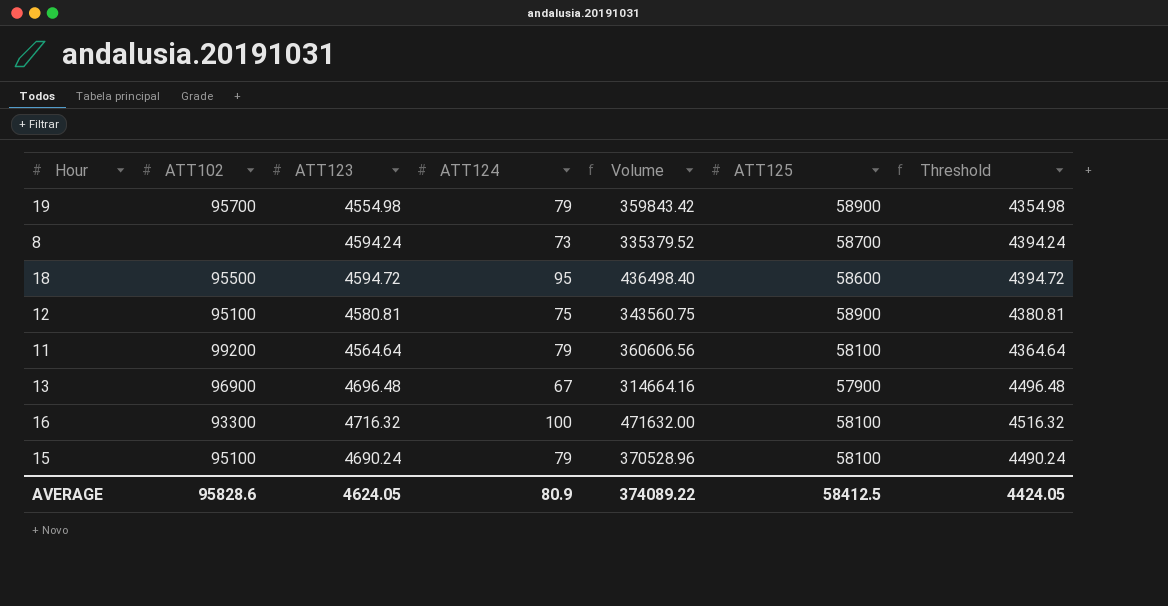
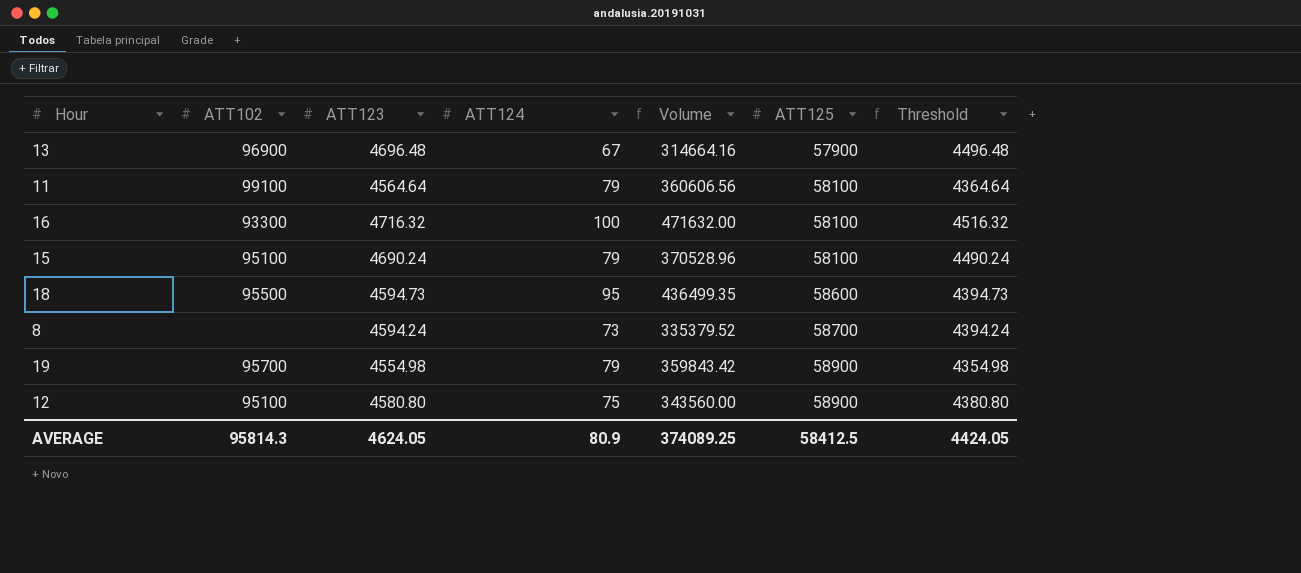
row order: none -> ATT125 ascending
11 | ATT102: 99200 -> 99100
18 | ATT123: 4594.72 -> 4594.73
18 | Volume: 436498.40 -> 436499.35
18 | Threshold: 4394.72 -> 4394.73
12 | ATT123: 4580.81 -> 4580.80
12 | Volume: 343560.75 -> 343560.00
12 | Threshold: 4380.81 -> 4380.80
AVERAGE | ATT102: 95828.6 -> 95814.3
AVERAGE | Volume: 374089.22 -> 374089.25

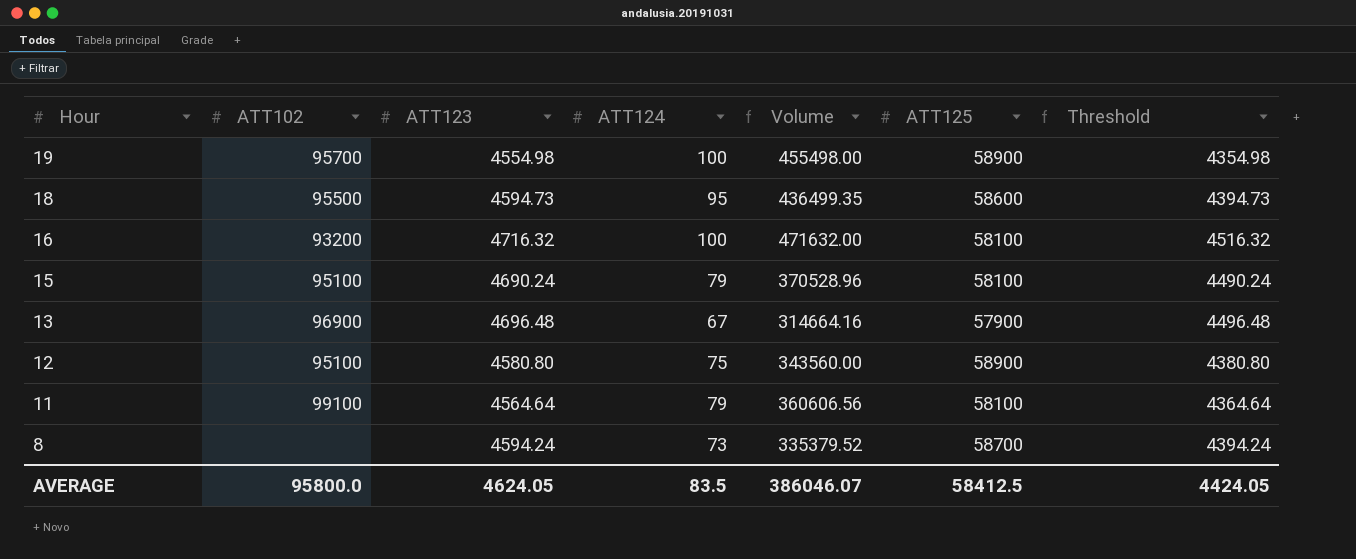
row order: ATT125 ascending -> Hour descending
19 | ATT124: 79 -> 100
19 | Volume: 359843.42 -> 455498.00
16 | ATT102: 93300 -> 93200
AVERAGE | ATT102: 95814.3 -> 95800.0
AVERAGE | ATT124: 80.9 -> 83.5
AVERAGE | Volume: 374089.25 -> 386046.07

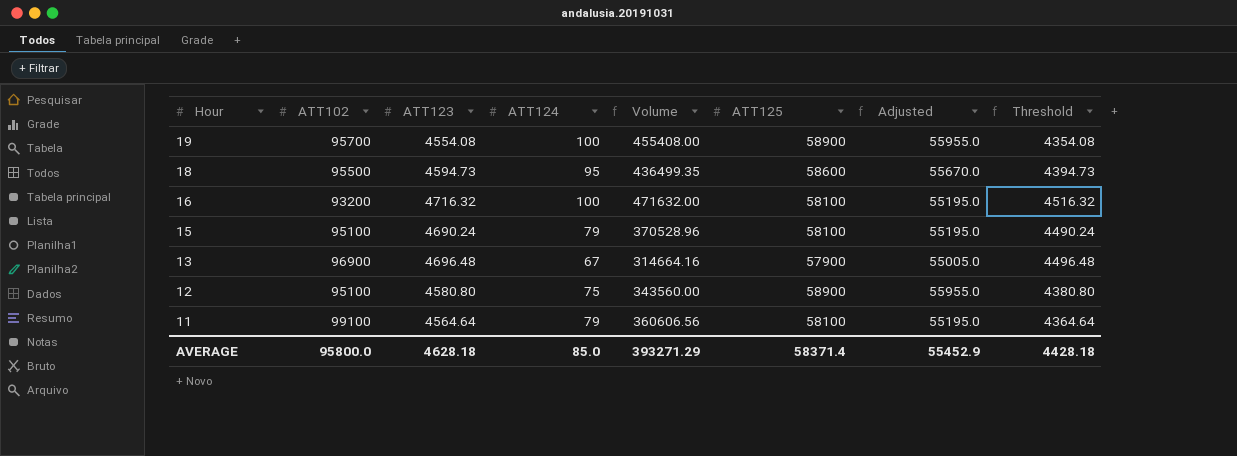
column Adjusted | formula: none -> [ATT125] * 0.95
row 8: none | 4594.24 | 73 | 335379.52 | 58700 | 4394.24 -> none
19 | ATT123: 4554.98 -> 4554.08
19 | Volume: 455498.00 -> 455408.00
19 | Threshold: 4354.98 -> 4354.08
AVERAGE | ATT123: 4624.05 -> 4628.18
AVERAGE | ATT124: 83.5 -> 85.0
AVERAGE | Volume: 386046.07 -> 393271.29
AVERAGE | ATT125: 58412.5 -> 58371.4
AVERAGE | Threshold: 4424.05 -> 4428.18

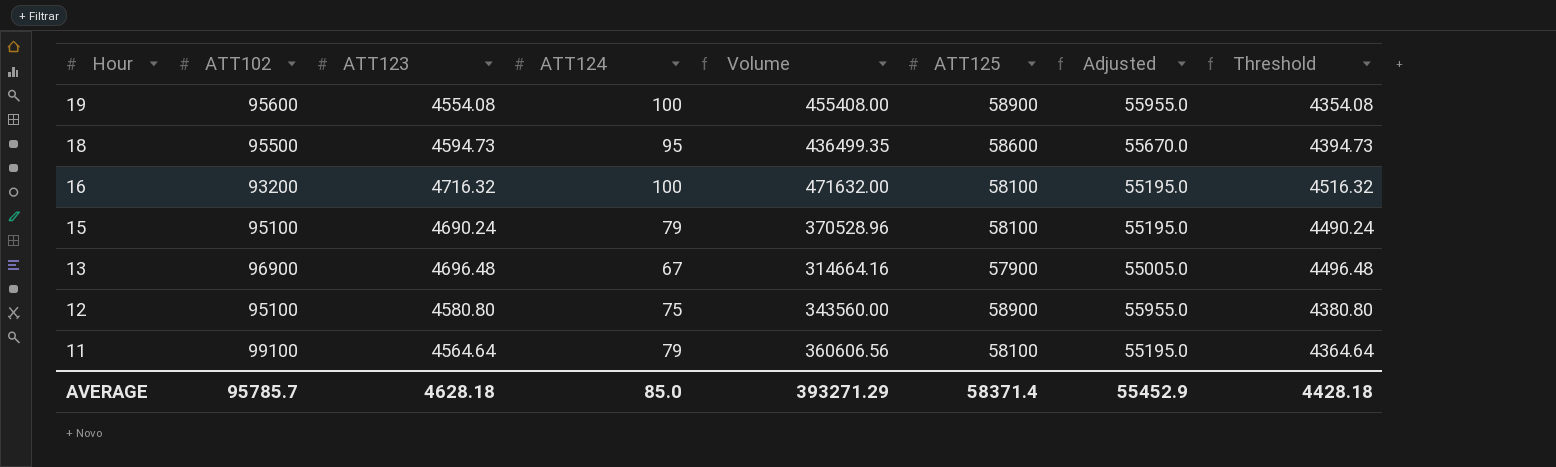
19 | ATT102: 95700 -> 95600
AVERAGE | ATT102: 95800.0 -> 95785.7

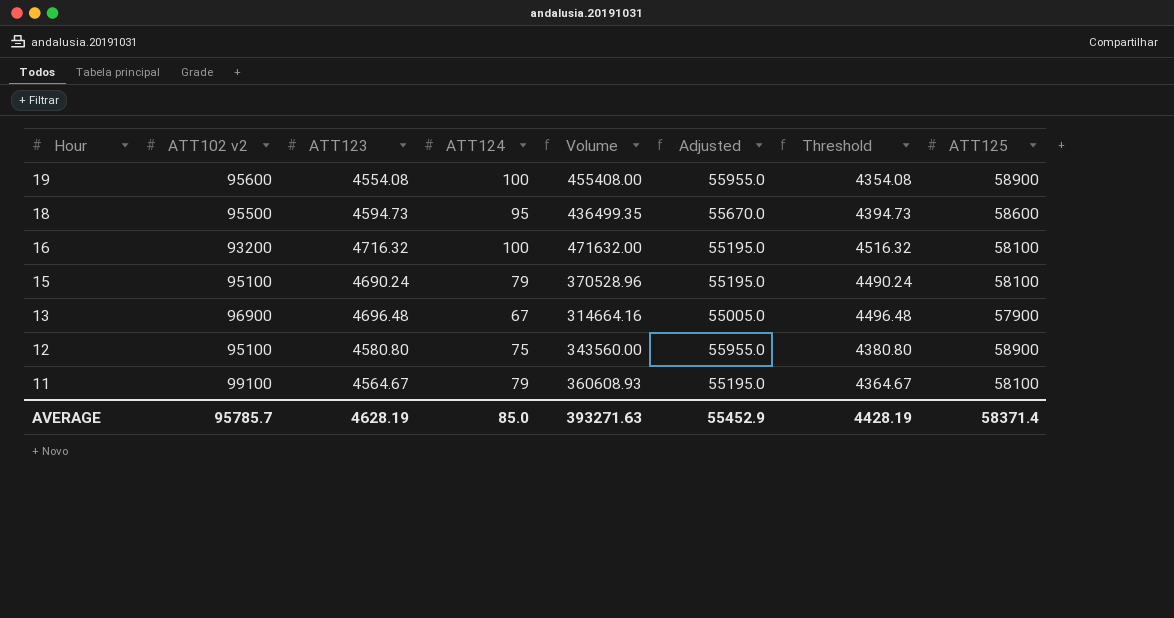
column name: ATT102 -> ATT102 v2
column ATT125 | position: 6 -> 8
11 | ATT123: 4564.64 -> 4564.67
11 | Volume: 360606.56 -> 360608.93
11 | Threshold: 4364.64 -> 4364.67
AVERAGE | ATT123: 4628.18 -> 4628.19
AVERAGE | Volume: 393271.29 -> 393271.63
AVERAGE | Threshold: 4428.18 -> 4428.19

